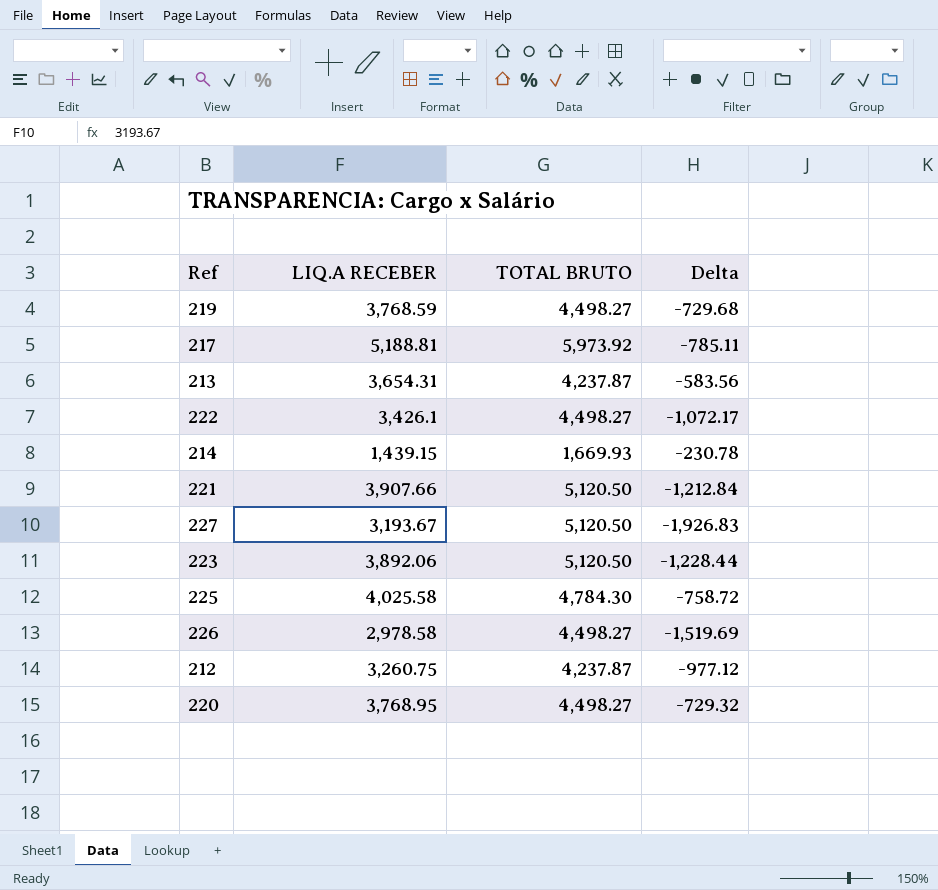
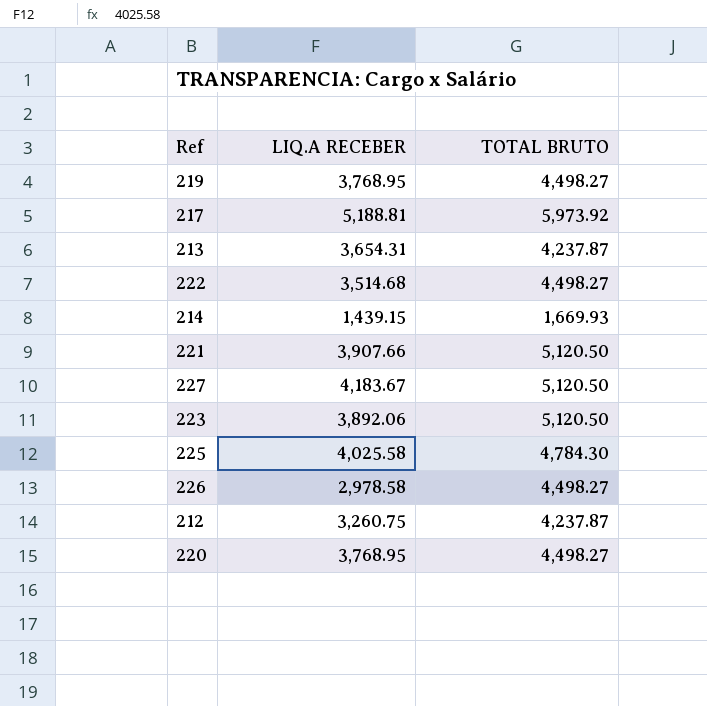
column Delta | formula: [LIQ.A RECEBER] - [TOTAL BRUTO] -> none
219 | LIQ.A RECEBER: 3,768.59 -> 3,768.95
222 | LIQ.A RECEBER: 3,426.1 -> 3,514.68
227 | LIQ.A RECEBER: 3,193.67 -> 4,183.67

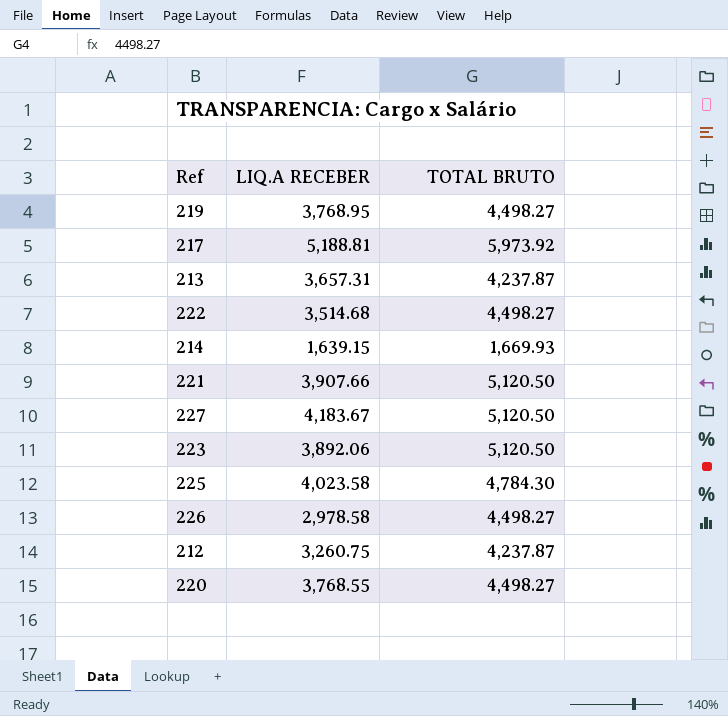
213 | LIQ.A RECEBER: 3,654.31 -> 3,657.31
214 | LIQ.A RECEBER: 1,439.15 -> 1,639.15
225 | LIQ.A RECEBER: 4,025.58 -> 4,023.58
220 | LIQ.A RECEBER: 3,768.95 -> 3,768.55

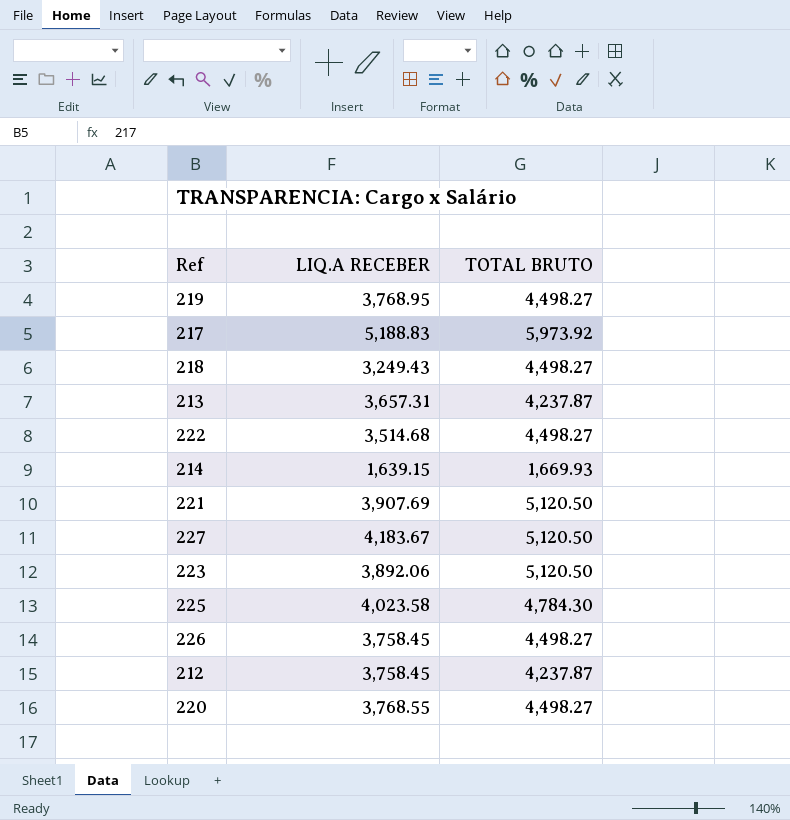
217 | LIQ.A RECEBER: 5,188.81 -> 5,188.83
row 218: none -> 3,249.43 | 4,498.27
221 | LIQ.A RECEBER: 3,907.66 -> 3,907.69
226 | LIQ.A RECEBER: 2,978.58 -> 3,758.45
212 | LIQ.A RECEBER: 3,260.75 -> 3,758.45

